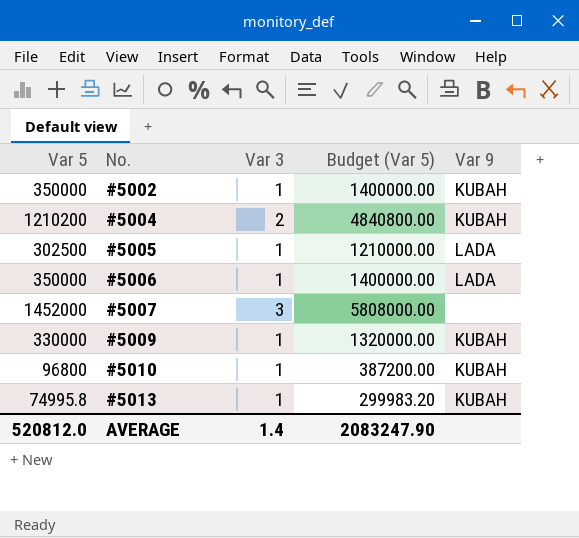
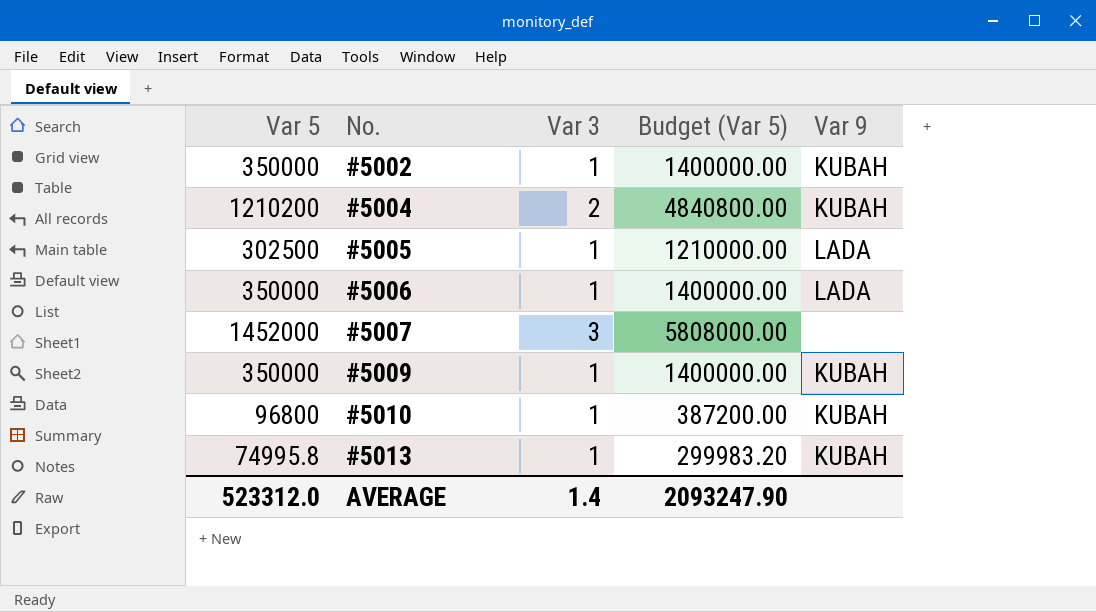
#5009 | Var 5: 330000 -> 350000
#5009 | Budget (Var 5): 1320000.00 -> 1400000.00
AVERAGE | Var 5: 520812.0 -> 523312.0
AVERAGE | Budget (Var 5): 2083247.90 -> 2093247.90

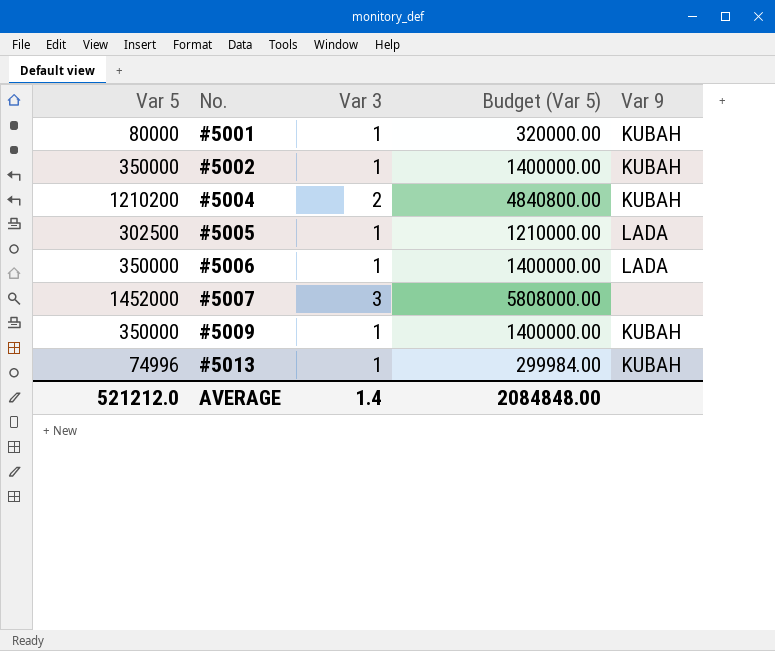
row #5010: 96800 | 1 | 387200.00 | KUBAH -> none
row #5001: none -> 80000 | 1 | 320000.00 | KUBAH
#5013 | Var 5: 74995.8 -> 74996
#5013 | Budget (Var 5): 299983.20 -> 299984.00
AVERAGE | Var 5: 523312.0 -> 521212.0
AVERAGE | Budget (Var 5): 2093247.90 -> 2084848.00

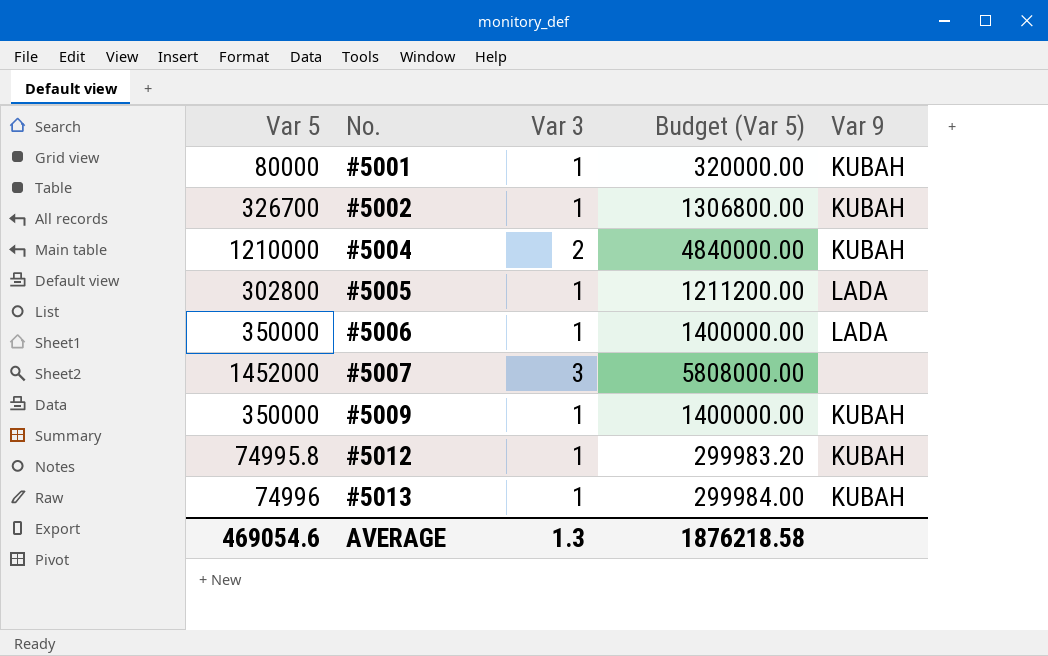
#5002 | Var 5: 350000 -> 326700
#5002 | Budget (Var 5): 1400000.00 -> 1306800.00
#5004 | Var 5: 1210200 -> 1210000
#5004 | Budget (Var 5): 4840800.00 -> 4840000.00
#5005 | Var 5: 302500 -> 302800
#5005 | Budget (Var 5): 1210000.00 -> 1211200.00
row #5012: none -> 74995.8 | 1 | 299983.20 | KUBAH
AVERAGE | Var 5: 521212.0 -> 469054.6
AVERAGE | Var 3: 1.4 -> 1.3
AVERAGE | Budget (Var 5): 2084848.00 -> 1876218.58

